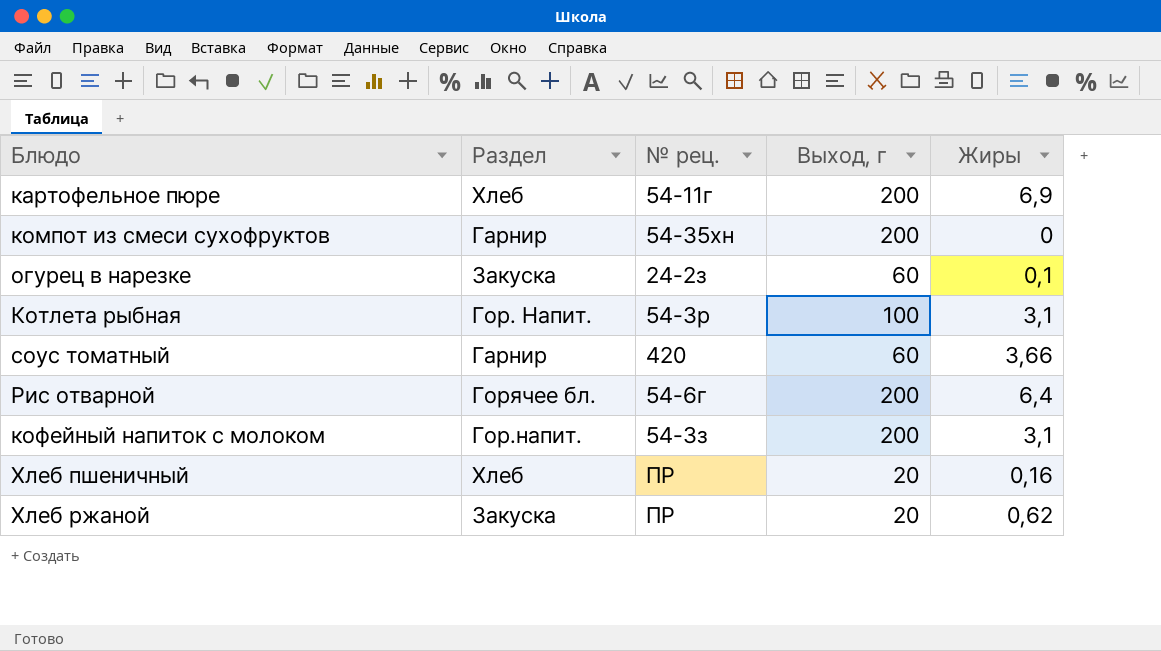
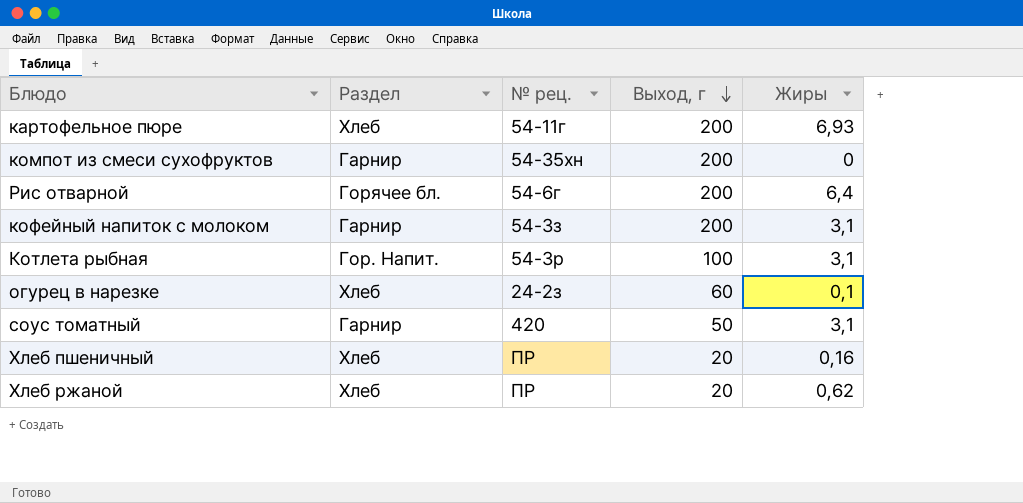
row order: none -> Выход, г descending
картофельное пюре | Жиры: 6,9 -> 6,93
кофейный напиток с молоком | Раздел: Гор.напит. -> Гарнир
огурец в нарезке | Раздел: Закуска -> Хлеб
соус томатный | Выход, г: 60 -> 50
соус томатный | Жиры: 3,66 -> 3,1
Хлеб ржаной | Раздел: Закуска -> Хлеб

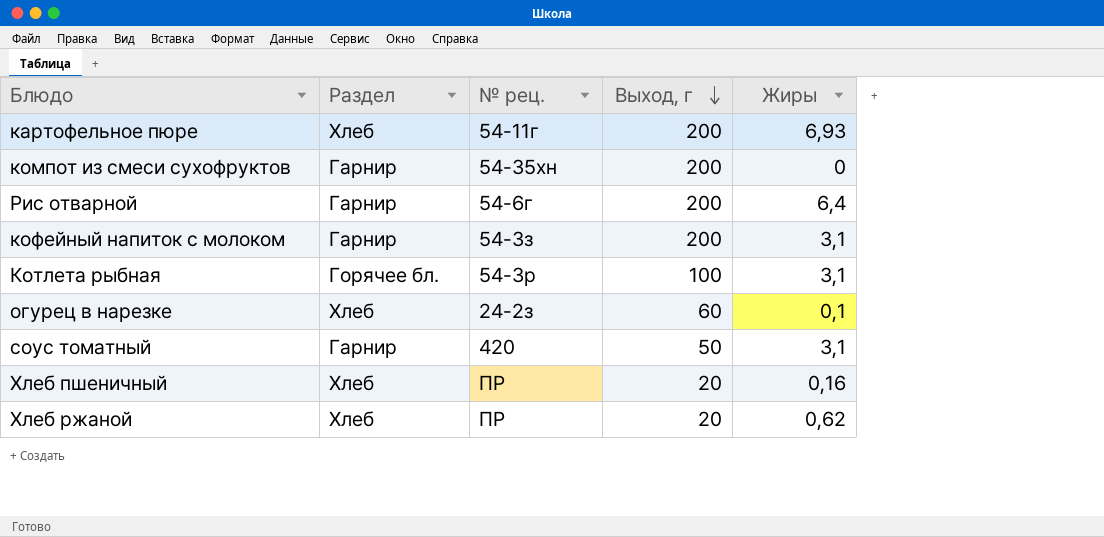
Рис отварной | Раздел: Горячее бл. -> Гарнир
Котлета рыбная | Раздел: Гор. Напит. -> Горячее бл.

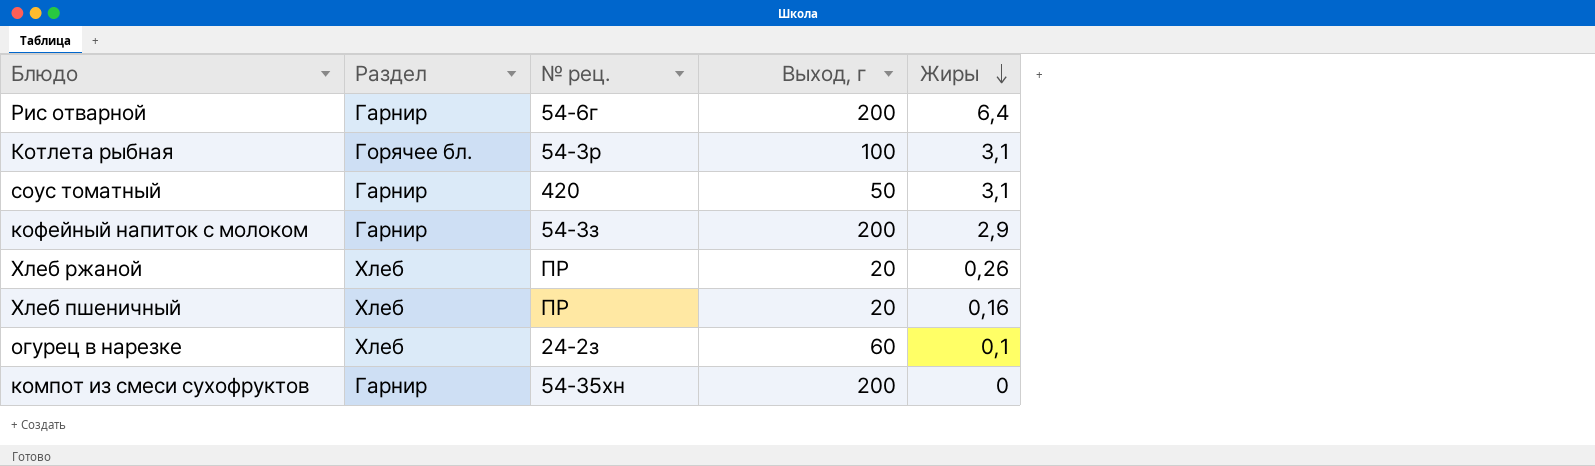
row order: Выход, г descending -> Жиры descending
row картофельное пюре: Хлеб | 54-11г | 200 | 6,93 -> none
кофейный напиток с молоком | Жиры: 3,1 -> 2,9
Хлеб ржаной | Жиры: 0,62 -> 0,26

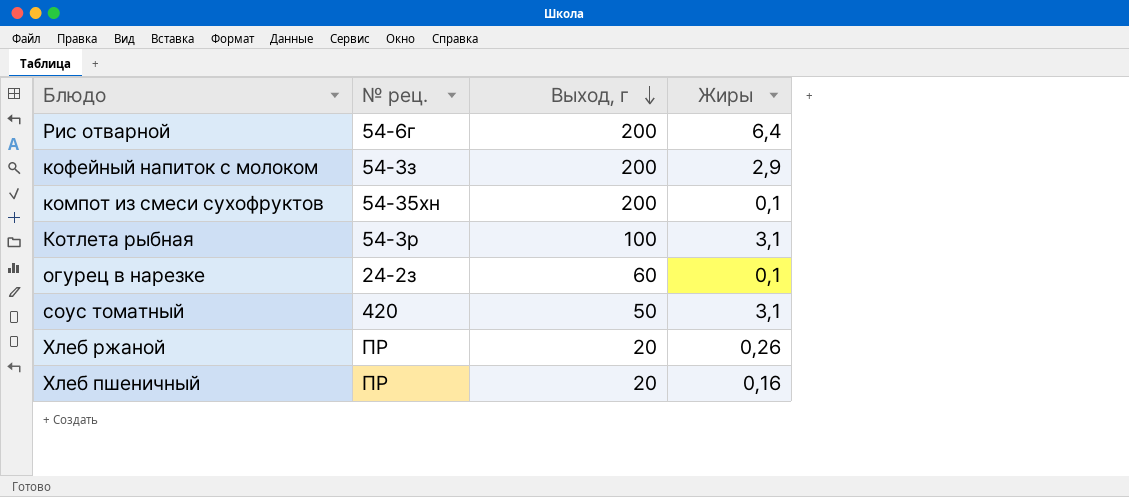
row order: Жиры descending -> Выход, г descending
column Раздел | position: 2 -> none
компот из смеси сухофруктов | Жиры: 0 -> 0,1

